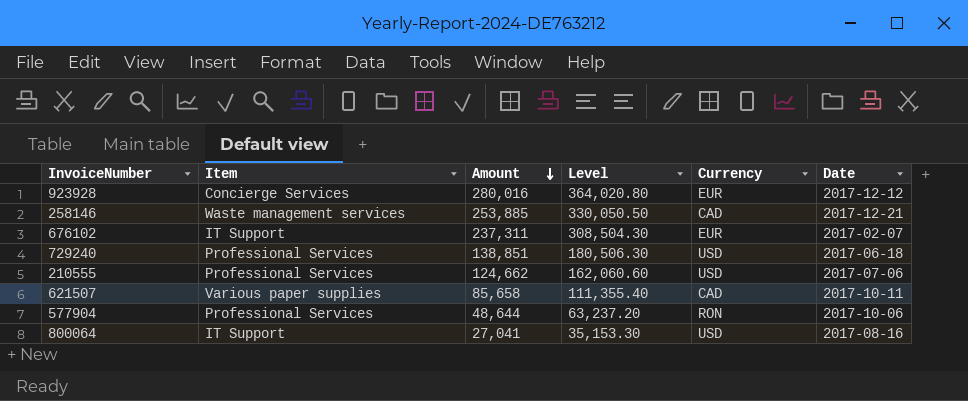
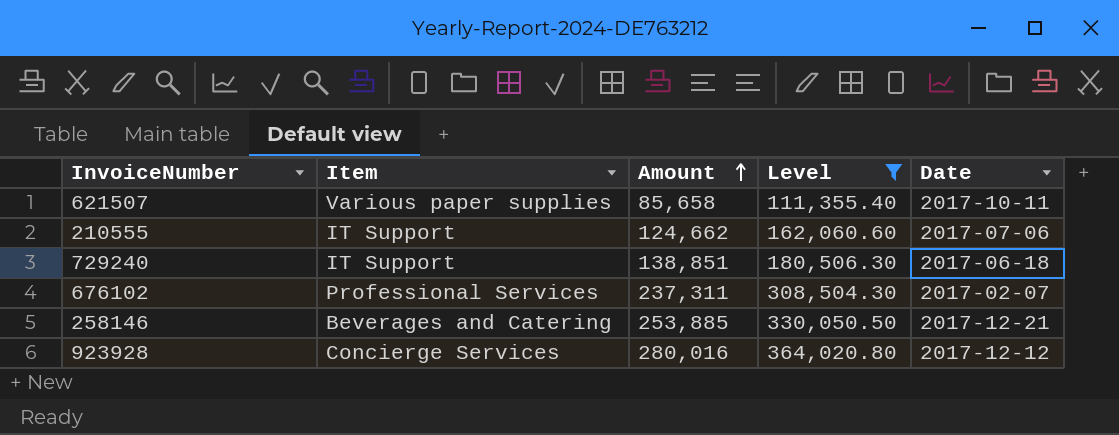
filter: none -> Level >= 111,355.40
row order: Amount descending -> Amount ascending
column Currency | position: 5 -> none
210555 | Item: Professional Services -> IT Support
729240 | Item: Professional Services -> IT Support
676102 | Item: IT Support -> Professional Services
258146 | Item: Waste management services -> Beverages and Catering

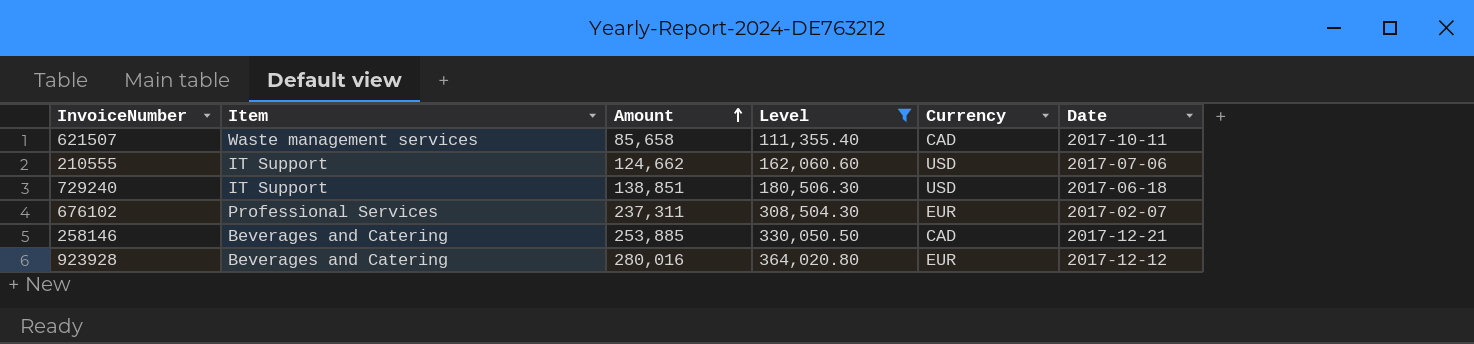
column Currency | position: none -> 5
621507 | Item: Various paper supplies -> Waste management services
923928 | Item: Concierge Services -> Beverages and Catering

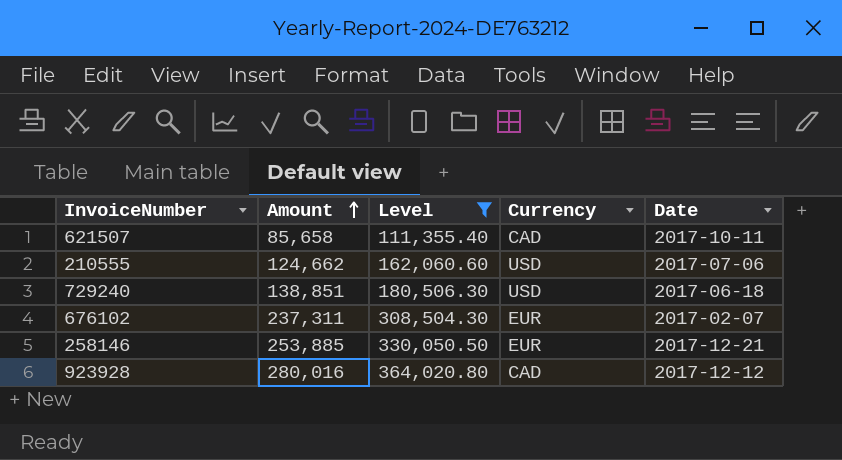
column Item | position: 2 -> none
258146 | Currency: CAD -> EUR
923928 | Currency: EUR -> CAD

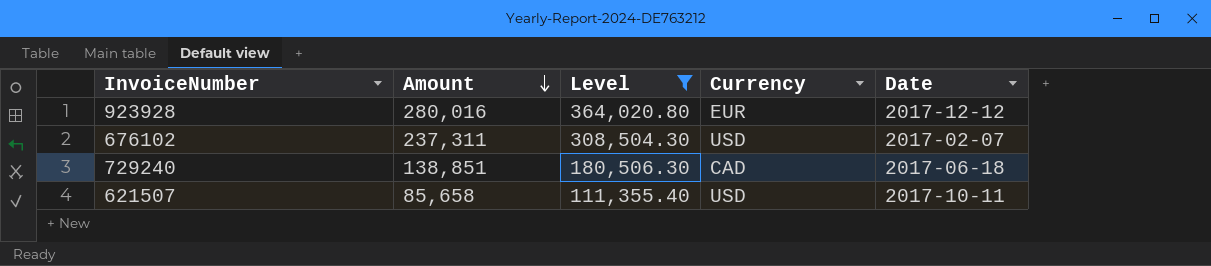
row order: Amount ascending -> Amount descending
row 210555: 124,662 | 162,060.60 | USD | 2017-07-06 -> none
row 258146: 253,885 | 330,050.50 | EUR | 2017-12-21 -> none
923928 | Currency: CAD -> EUR
676102 | Currency: EUR -> USD
729240 | Currency: USD -> CAD
621507 | Currency: CAD -> USD

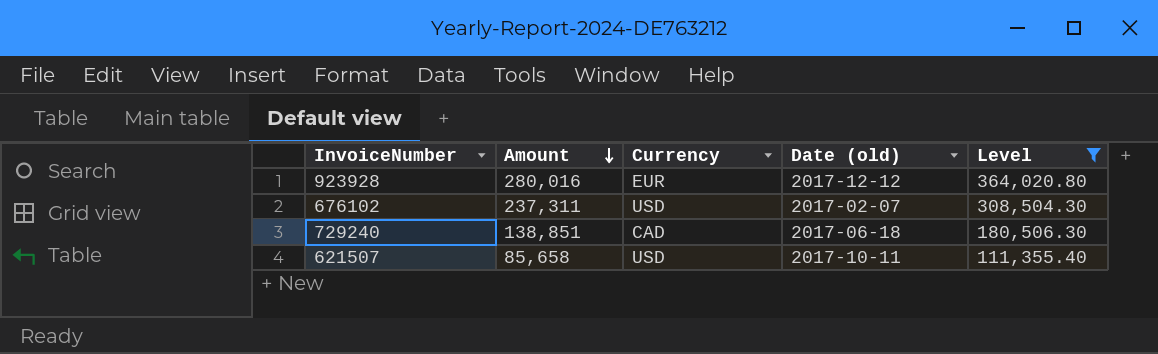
column name: Date -> Date (old)
column Level | position: 3 -> 5

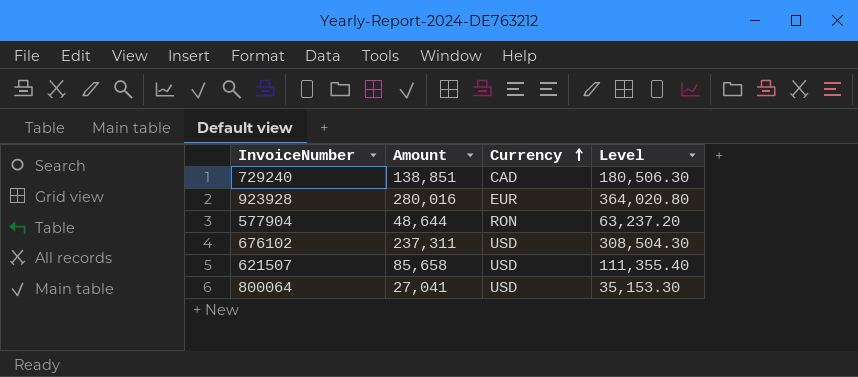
filter: Level >= 111,355.40 -> none
row order: Amount descending -> Currency ascending
column Date (old) | position: 4 -> none

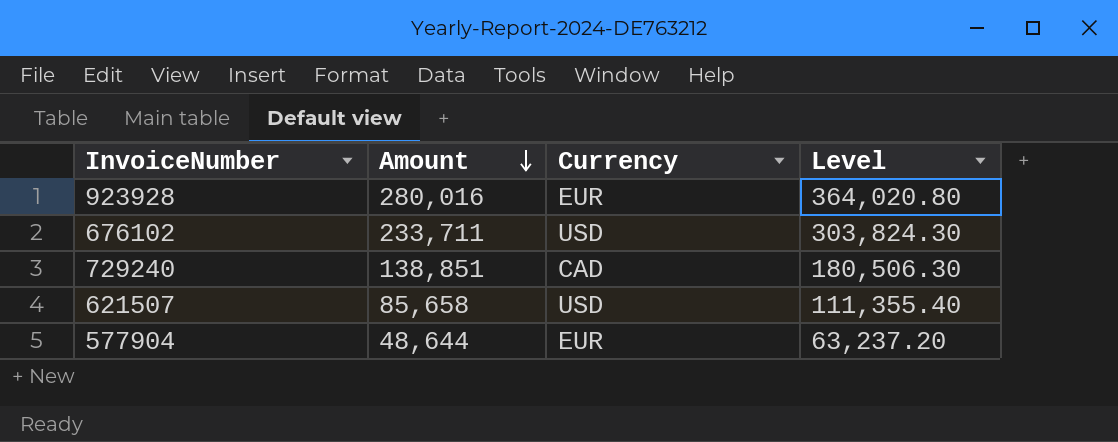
row order: Currency ascending -> Amount descending
row 800064: 27,041 | USD | 35,153.30 -> none
676102 | Amount: 237,311 -> 233,711
676102 | Level: 308,504.30 -> 303,824.30
577904 | Currency: RON -> EUR

